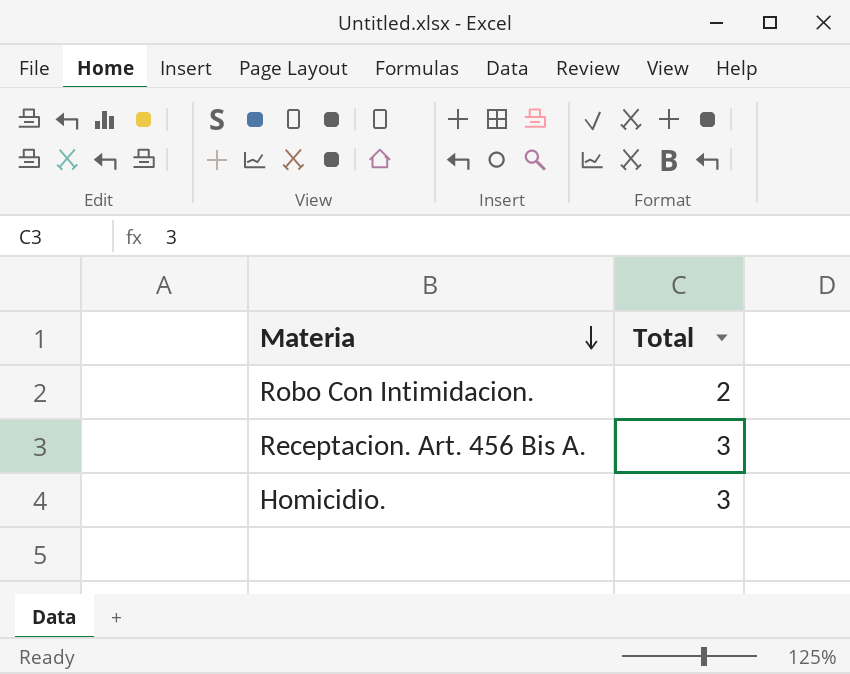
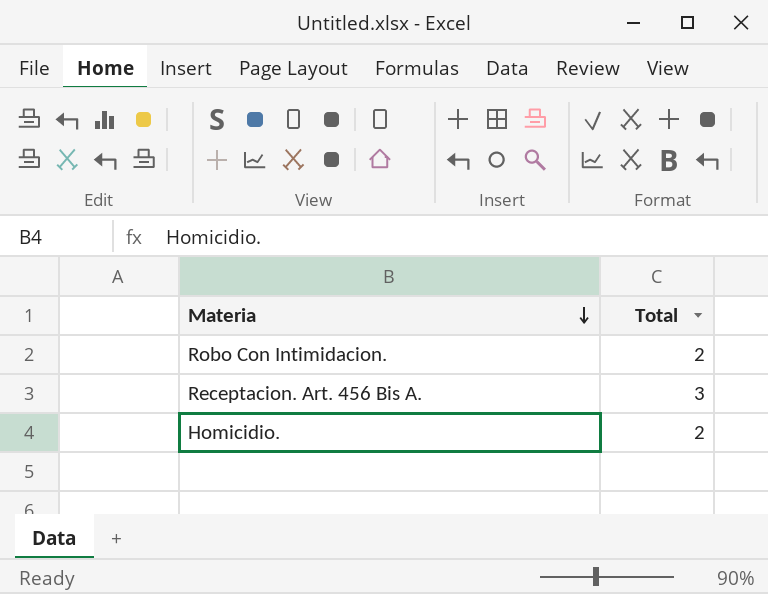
Homicidio. | Total: 3 -> 2

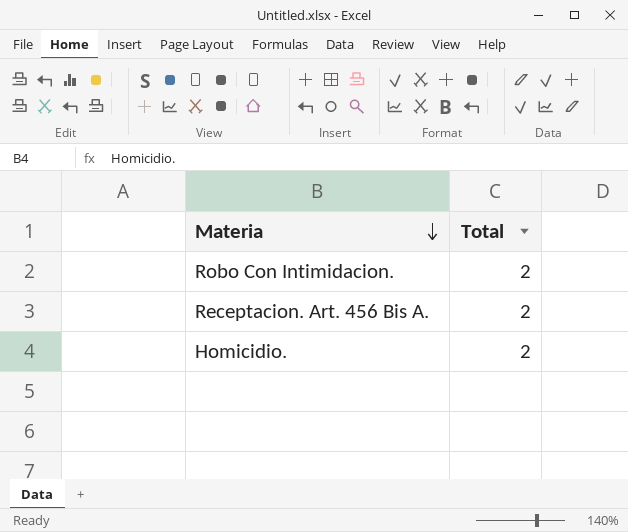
Receptacion. Art. 456 Bis A. | Total: 3 -> 2

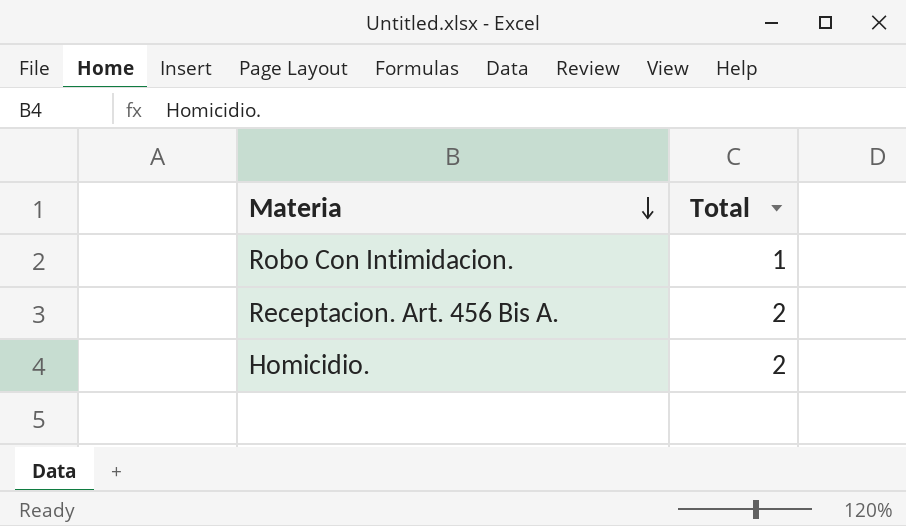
Robo Con Intimidacion. | Total: 2 -> 1

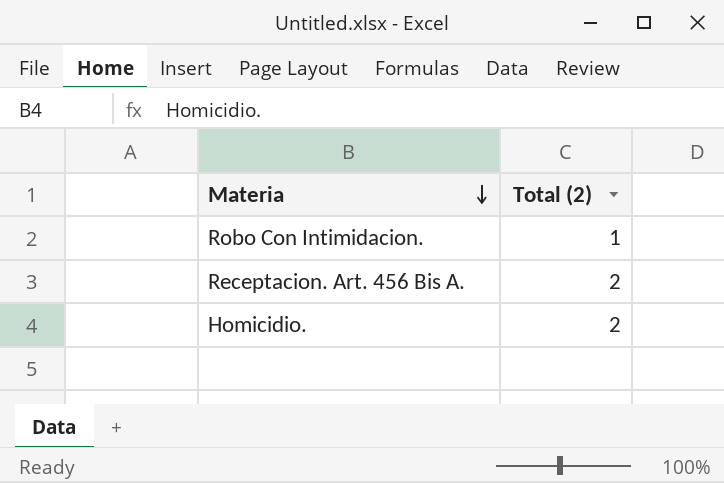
column name: Total -> Total (2)

